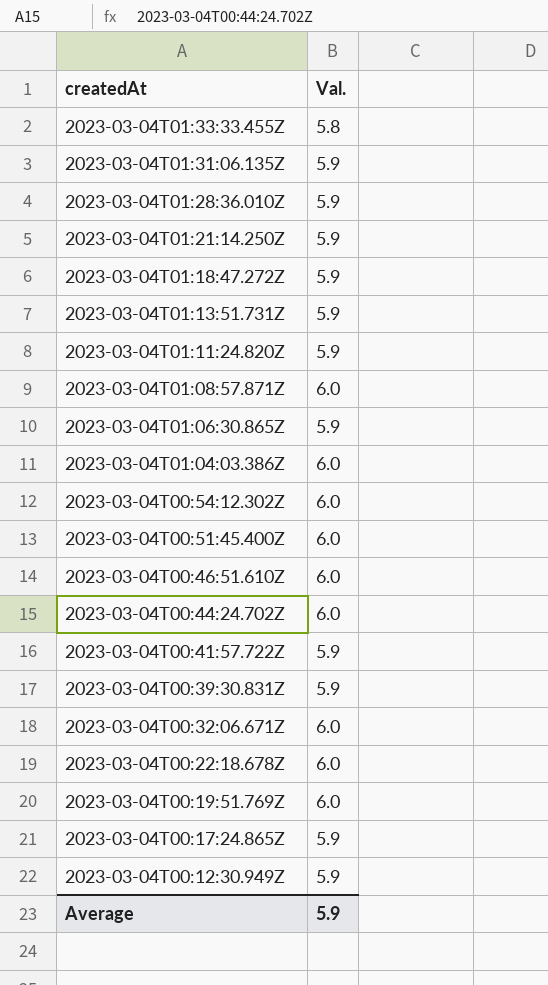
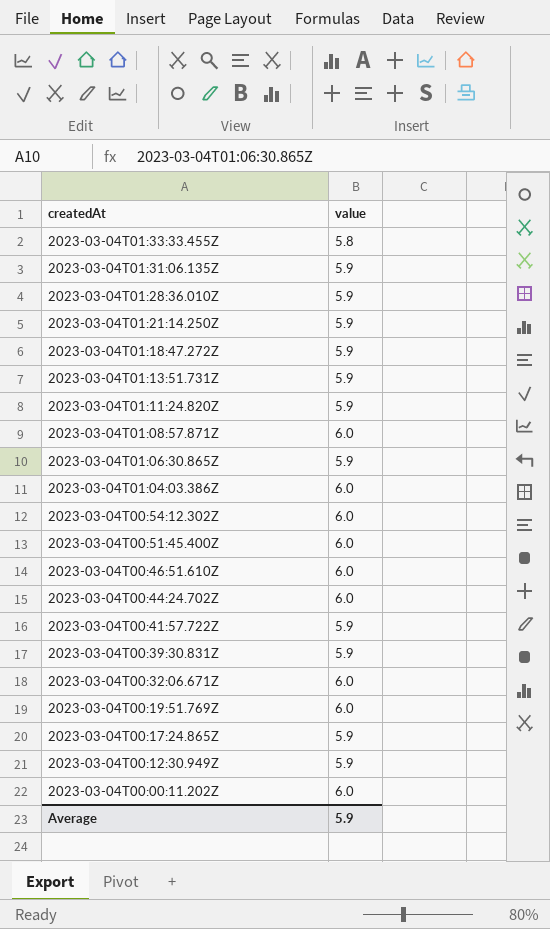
column name: Val. -> value
row 2023-03-04T00:22:18.678Z: 6.0 -> none
row 2023-03-04T00:00:11.202Z: none -> 6.0

